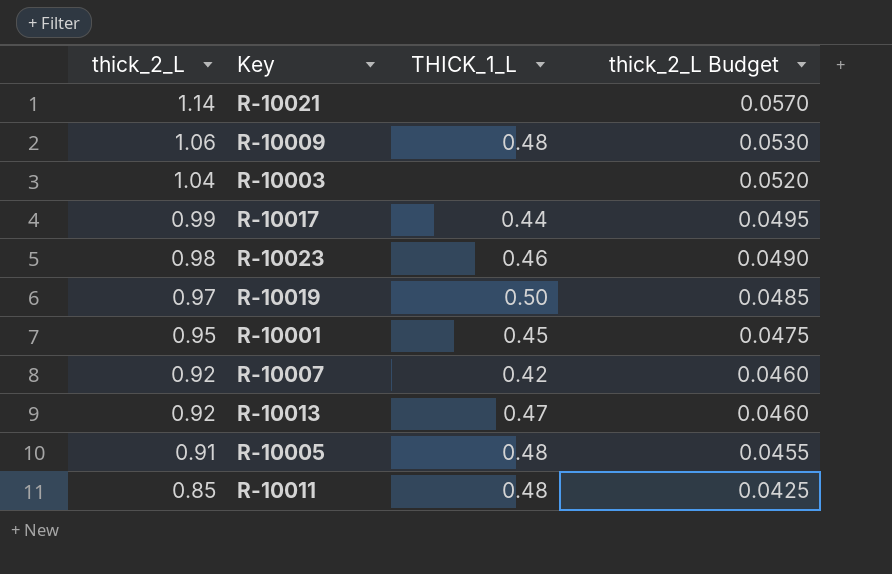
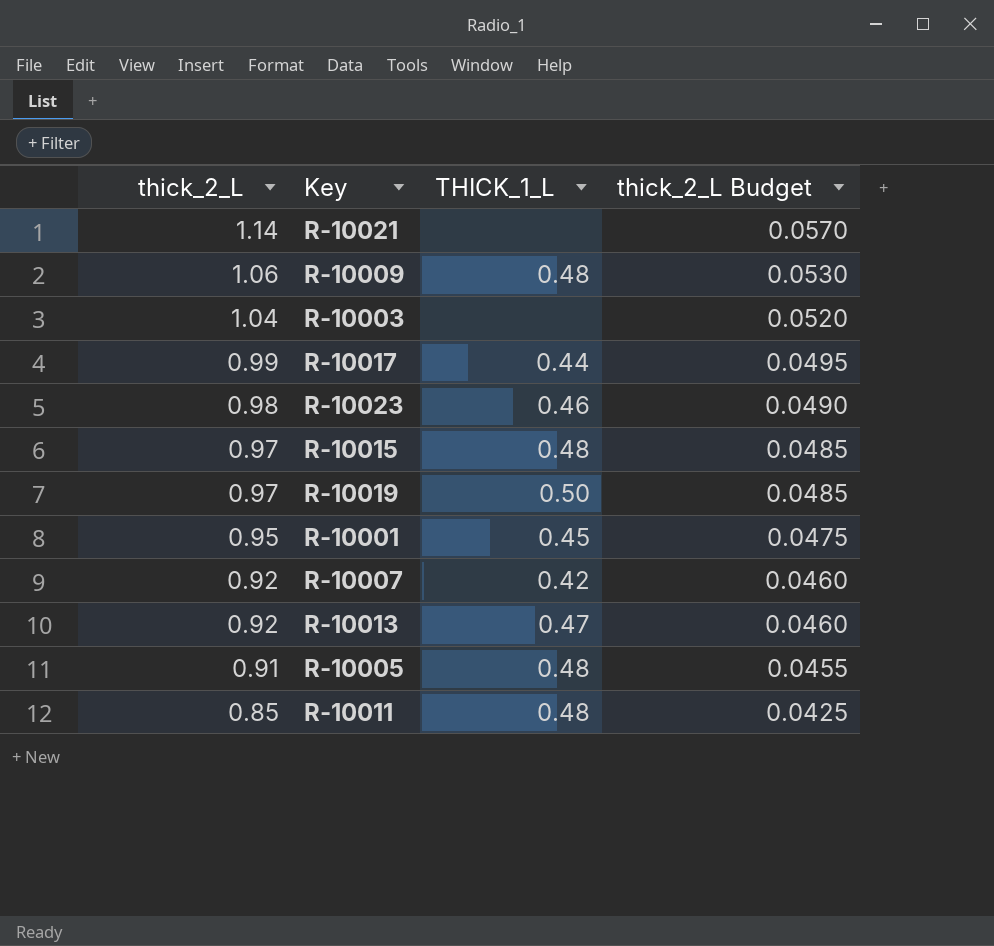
row R-10015: none -> 0.97 | 0.48 | 0.0485

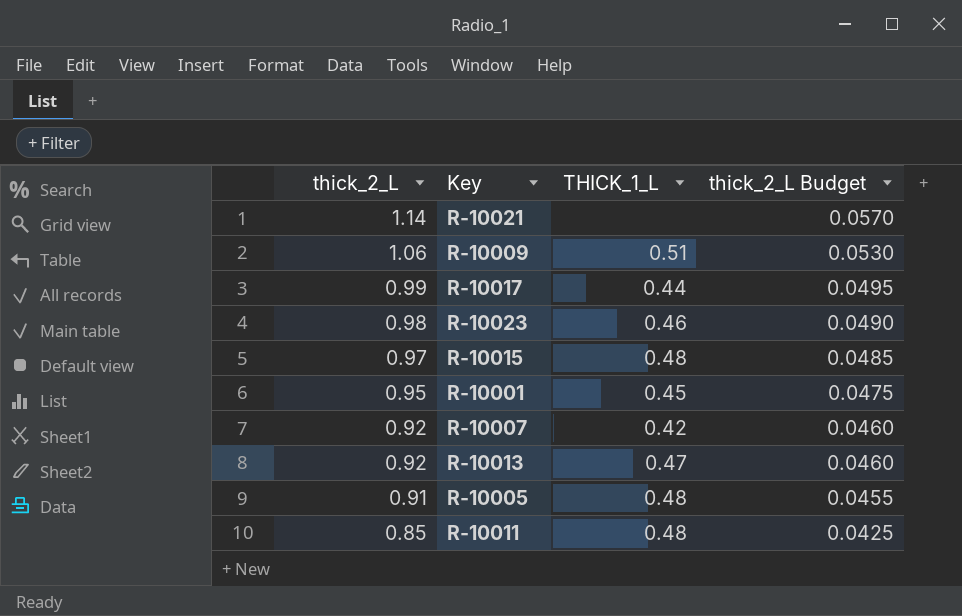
row R-10003: 1.04 | none | 0.0520 -> none
row R-10019: 0.97 | 0.50 | 0.0485 -> none
R-10009 | THICK_1_L: 0.48 -> 0.51

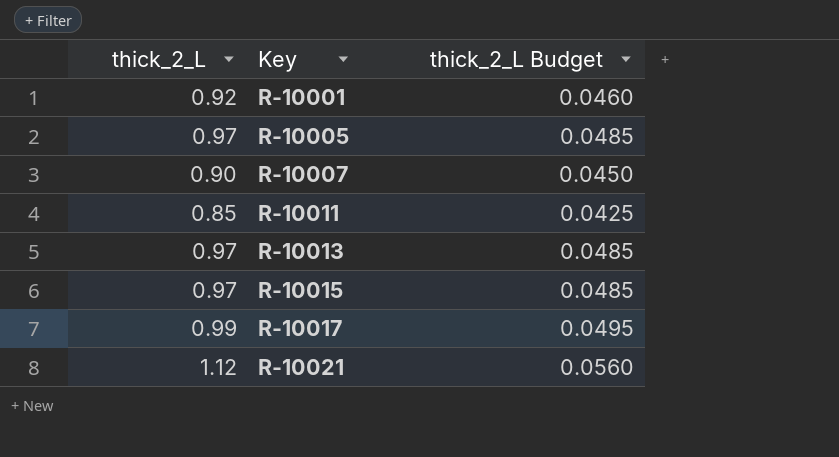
row order: thick_2_L descending -> Key ascending
column THICK_1_L | position: 3 -> none
row R-10009: 1.06 | 0.51 | 0.0530 -> none
row R-10023: 0.98 | 0.46 | 0.0490 -> none
R-10001 | thick_2_L: 0.95 -> 0.92
R-10001 | thick_2_L Budget: 0.0475 -> 0.0460
R-10005 | thick_2_L: 0.91 -> 0.97
R-10005 | thick_2_L Budget: 0.0455 -> 0.0485
R-10007 | thick_2_L: 0.92 -> 0.90
R-10007 | thick_2_L Budget: 0.0460 -> 0.0450
R-10013 | thick_2_L: 0.92 -> 0.97
R-10013 | thick_2_L Budget: 0.0460 -> 0.0485
R-10021 | thick_2_L: 1.14 -> 1.12
R-10021 | thick_2_L Budget: 0.0570 -> 0.0560

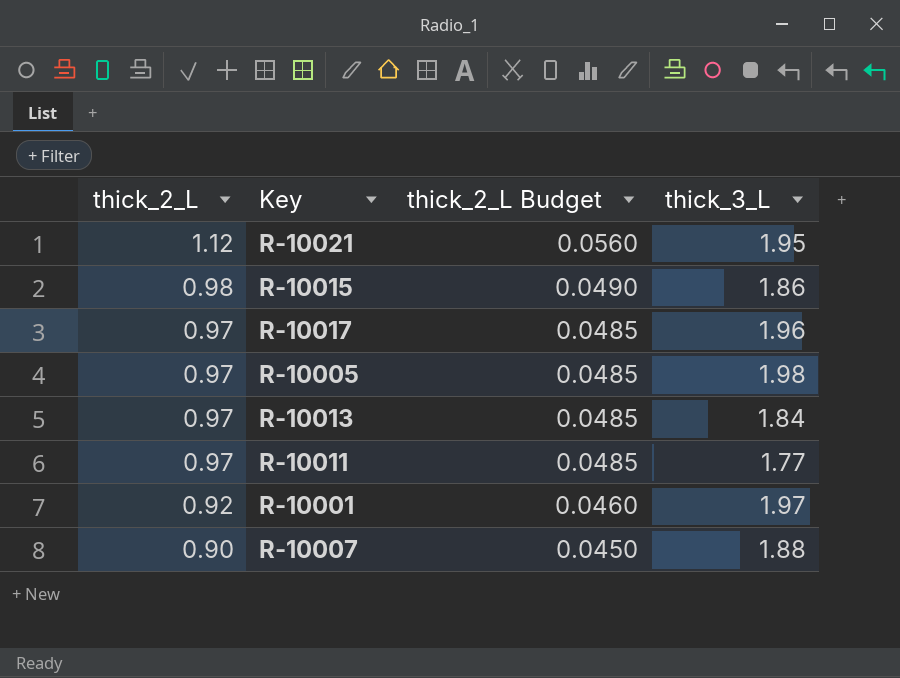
row order: Key ascending -> thick_2_L descending
column thick_3_L | position: none -> 4
R-10015 | thick_2_L: 0.97 -> 0.98
R-10015 | thick_2_L Budget: 0.0485 -> 0.0490
R-10017 | thick_2_L: 0.99 -> 0.97
R-10017 | thick_2_L Budget: 0.0495 -> 0.0485
R-10011 | thick_2_L: 0.85 -> 0.97
R-10011 | thick_2_L Budget: 0.0425 -> 0.0485

